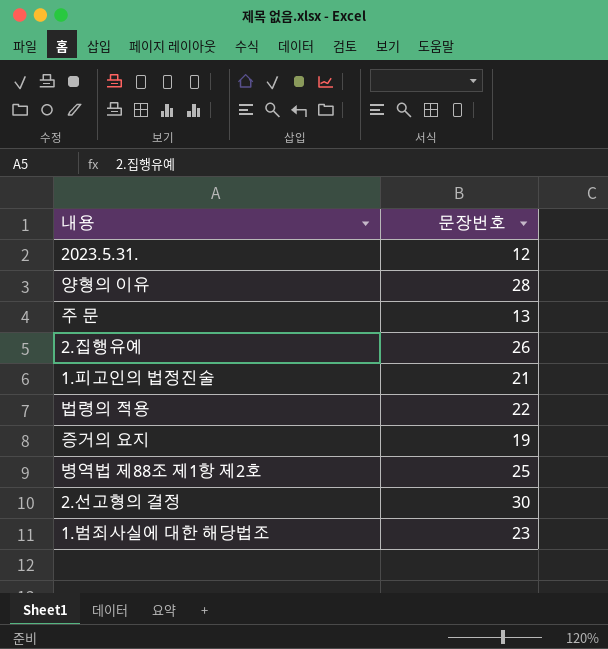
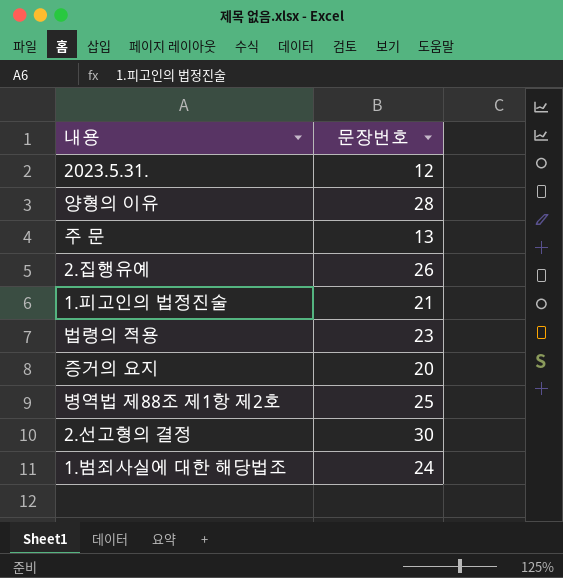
법령의 적용 | 문장번호: 22 -> 23
증거의 요지 | 문장번호: 19 -> 20
1.범죄사실에 대한 해당법조 | 문장번호: 23 -> 24

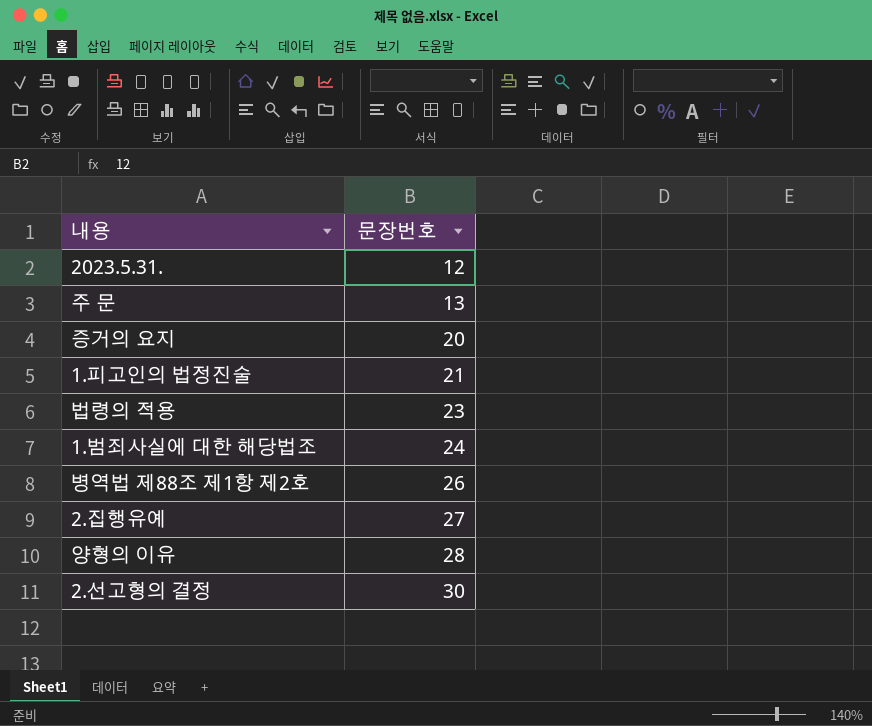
row order: none -> 문장번호 ascending
병역법 제88조 제1항 제2호 | 문장번호: 25 -> 26
2.집행유예 | 문장번호: 26 -> 27

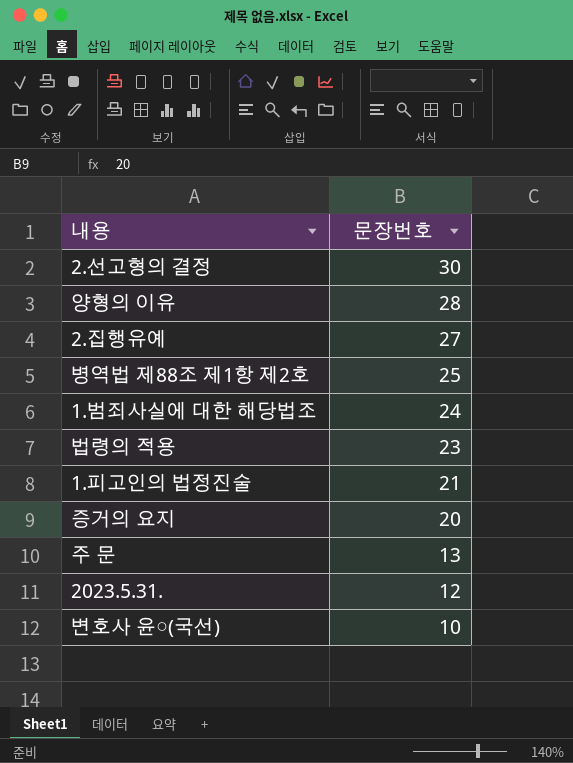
row order: 문장번호 ascending -> 문장번호 descending
병역법 제88조 제1항 제2호 | 문장번호: 26 -> 25
row 변호사 윤○(국선): none -> 10

